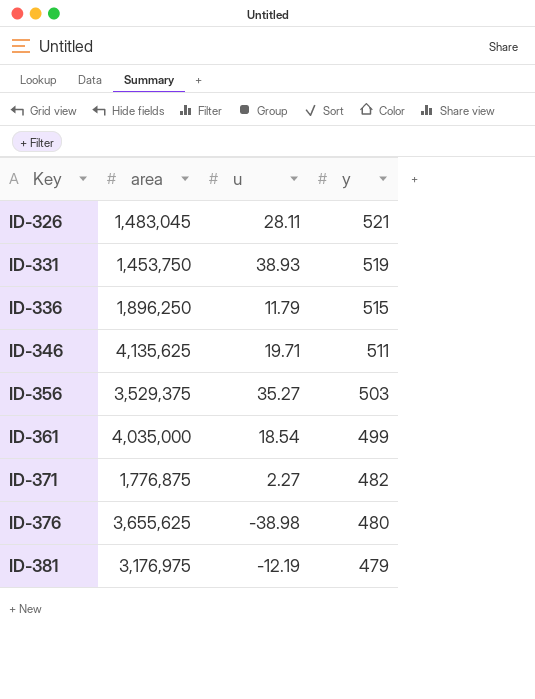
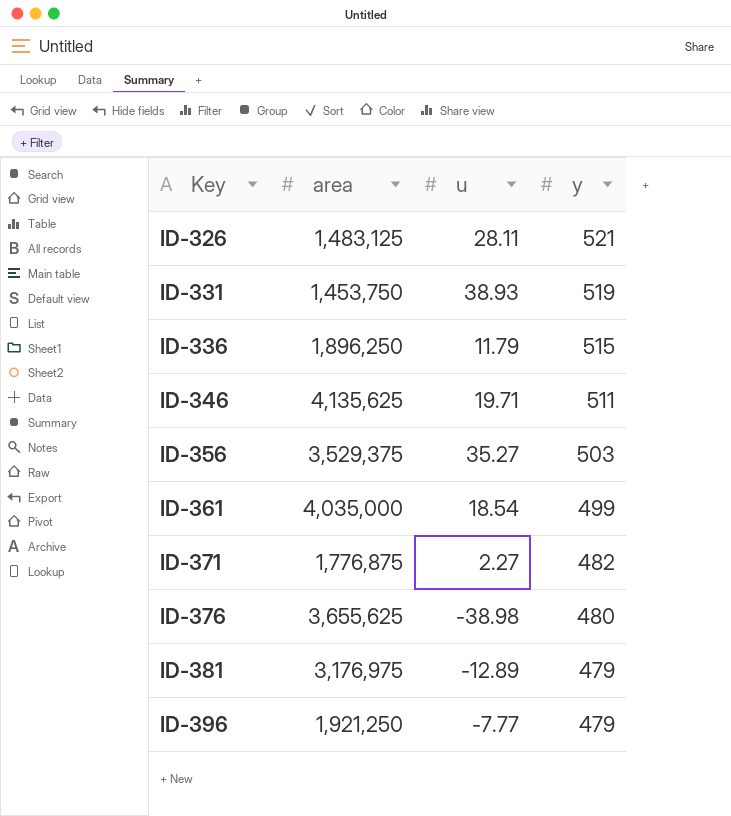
ID-326 | area: 1,483,045 -> 1,483,125
ID-381 | u: -12.19 -> -12.89
row ID-396: none -> 1,921,250 | -7.77 | 479

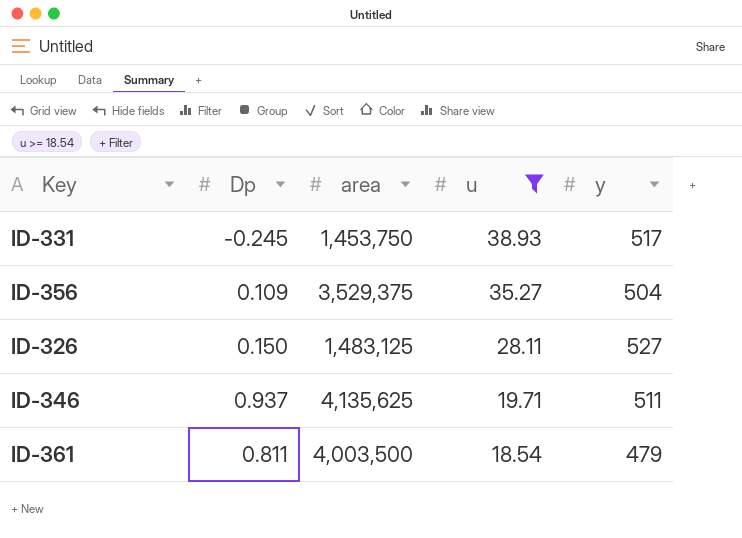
filter: none -> u >= 18.54
row order: Key ascending -> u descending
column Dp | position: none -> 2
ID-331 | y: 519 -> 517
ID-356 | y: 503 -> 504
ID-326 | y: 521 -> 527
ID-361 | area: 4,035,000 -> 4,003,500
ID-361 | y: 499 -> 479

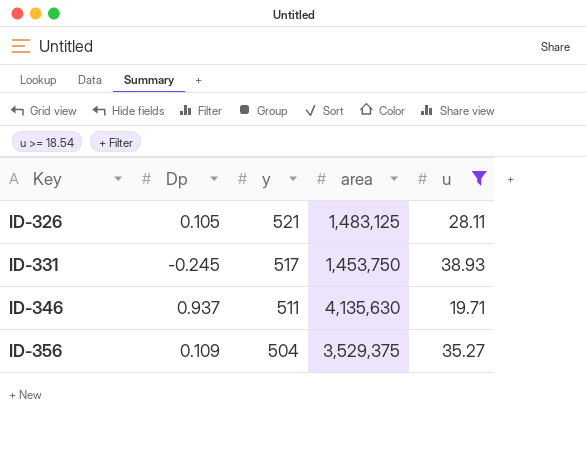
row order: u descending -> Key ascending
column y | position: 5 -> 3
row ID-361: 0.811 | 4,003,500 | 18.54 | 479 -> none
ID-326 | Dp: 0.150 -> 0.105
ID-326 | y: 527 -> 521
ID-346 | area: 4,135,625 -> 4,135,630

